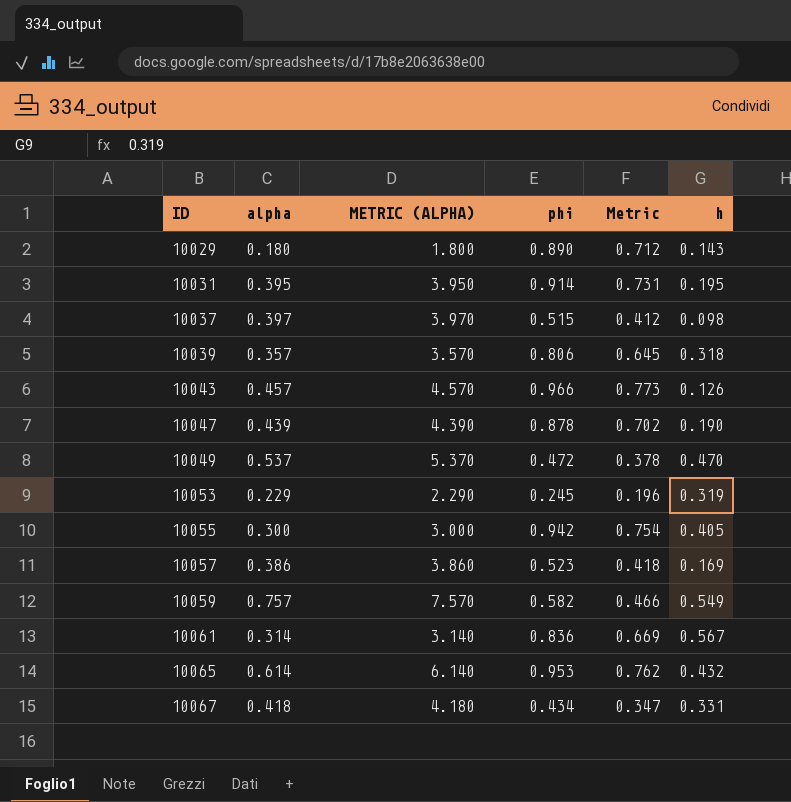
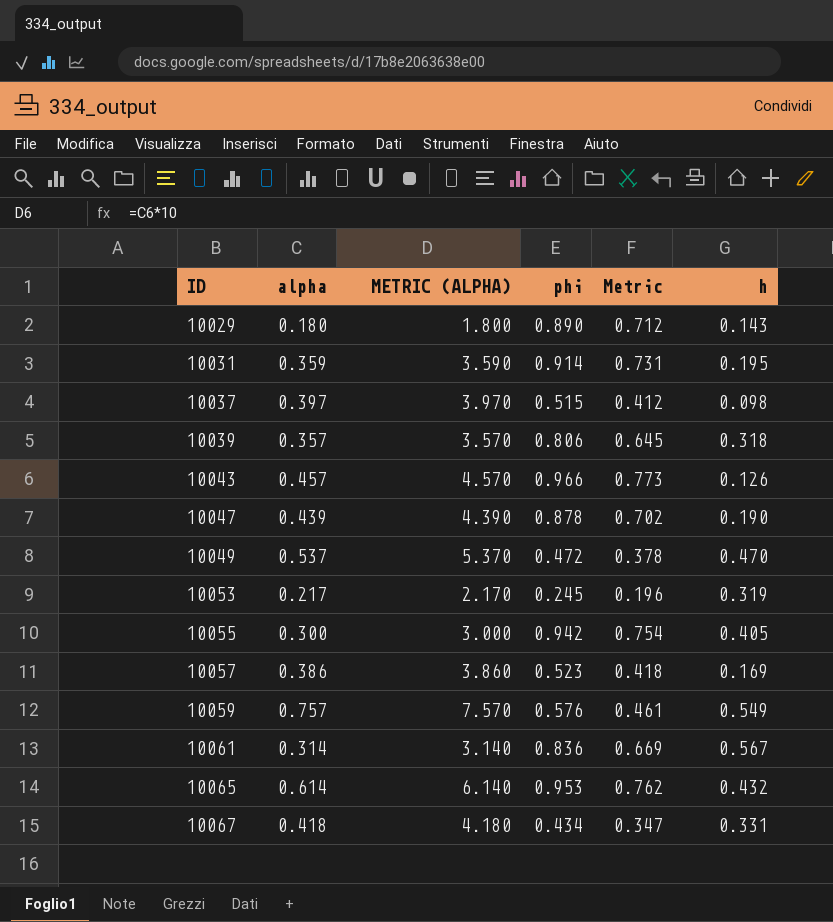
10031 | alpha: 0.395 -> 0.359
10031 | METRIC (ALPHA): 3.950 -> 3.590
10053 | alpha: 0.229 -> 0.217
10053 | METRIC (ALPHA): 2.290 -> 2.170
10059 | phi: 0.582 -> 0.576
10059 | Metric: 0.466 -> 0.461

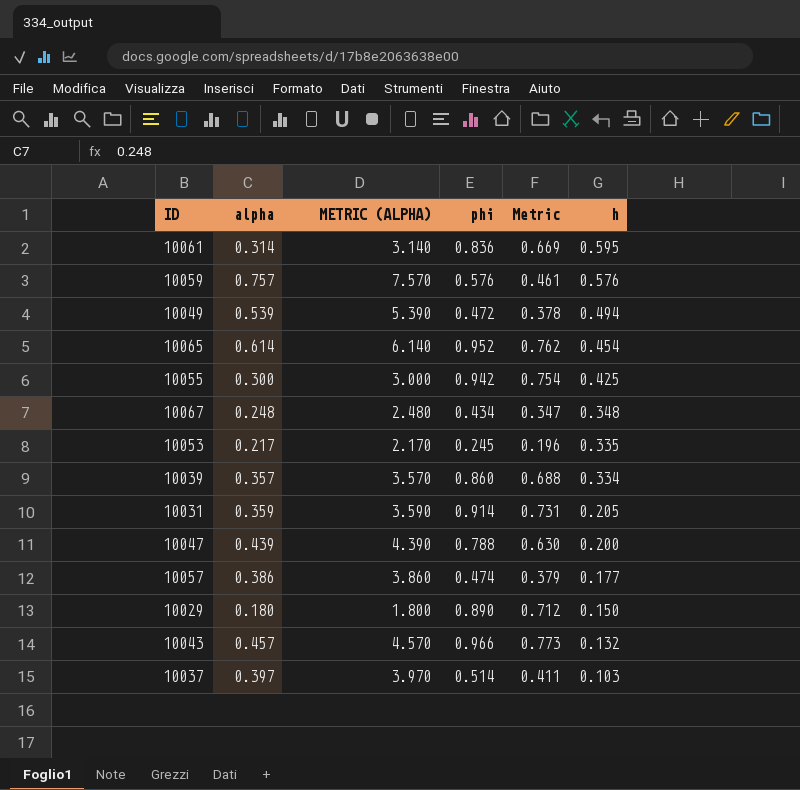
row order: ID ascending -> h descending
10061 | h: 0.567 -> 0.595
10059 | h: 0.549 -> 0.576
10049 | alpha: 0.537 -> 0.539
10049 | METRIC (ALPHA): 5.370 -> 5.390
10049 | h: 0.470 -> 0.494
10065 | phi: 0.953 -> 0.952
10065 | h: 0.432 -> 0.454
10055 | h: 0.405 -> 0.425
10067 | alpha: 0.418 -> 0.248
10067 | METRIC (ALPHA): 4.180 -> 2.480
10067 | h: 0.331 -> 0.348
10053 | h: 0.319 -> 0.335
10039 | phi: 0.806 -> 0.860
10039 | Metric: 0.645 -> 0.688
10039 | h: 0.318 -> 0.334
10031 | h: 0.195 -> 0.205
10047 | phi: 0.878 -> 0.788
10047 | Metric: 0.702 -> 0.630
10047 | h: 0.190 -> 0.200
10057 | phi: 0.523 -> 0.474
10057 | Metric: 0.418 -> 0.379
10057 | h: 0.169 -> 0.177
10029 | h: 0.143 -> 0.150
10043 | h: 0.126 -> 0.132
10037 | phi: 0.515 -> 0.514
10037 | Metric: 0.412 -> 0.411
10037 | h: 0.098 -> 0.103

